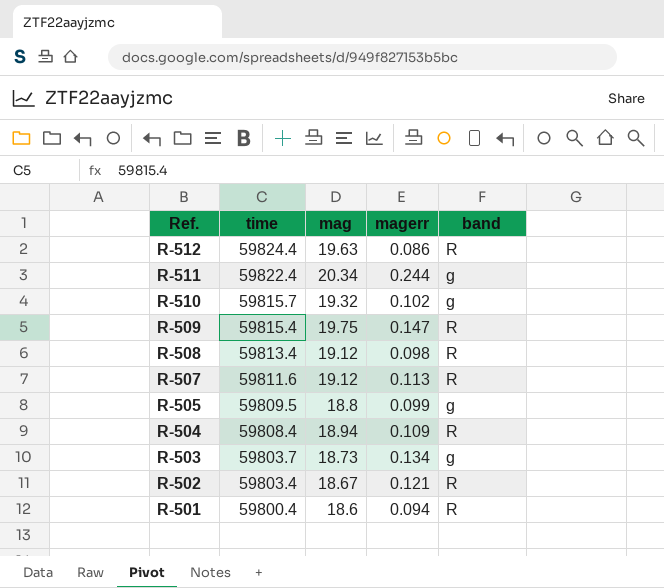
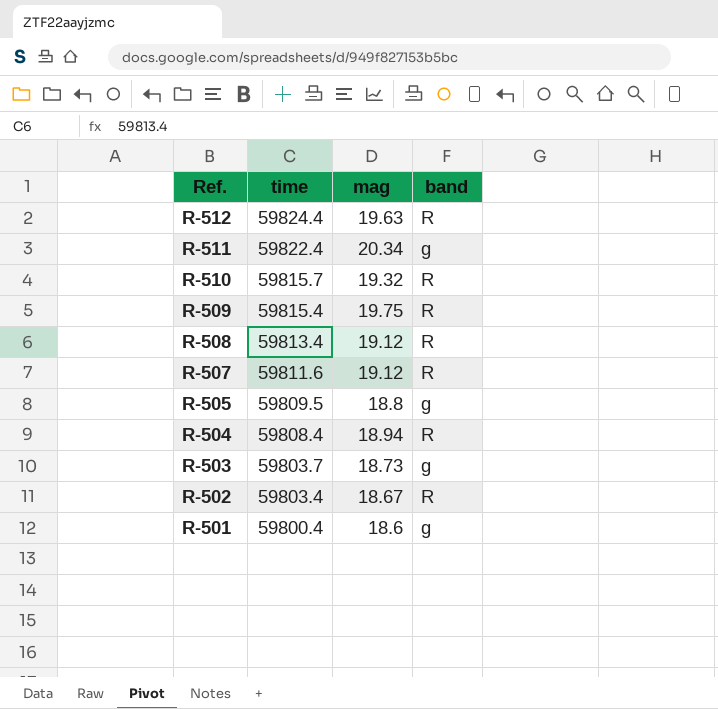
column magerr | position: 4 -> none
R-510 | band: g -> R
R-501 | band: R -> g

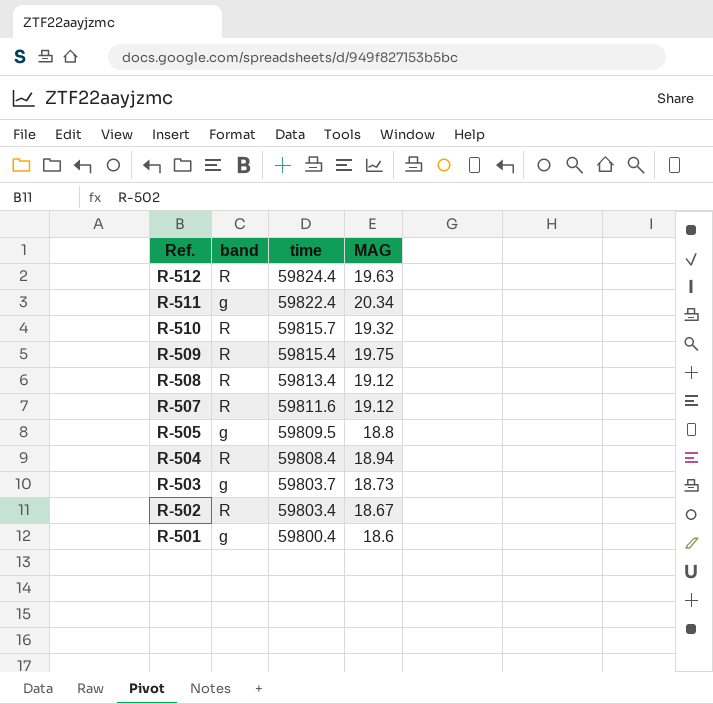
column band | position: 4 -> 2
column name: mag -> MAG

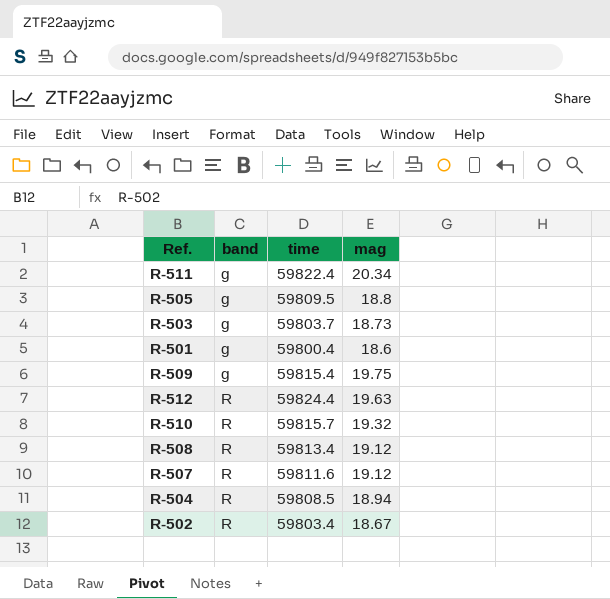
row order: Ref. descending -> band ascending
column name: MAG -> mag
R-509 | band: R -> g
R-504 | time: 59808.4 -> 59808.5

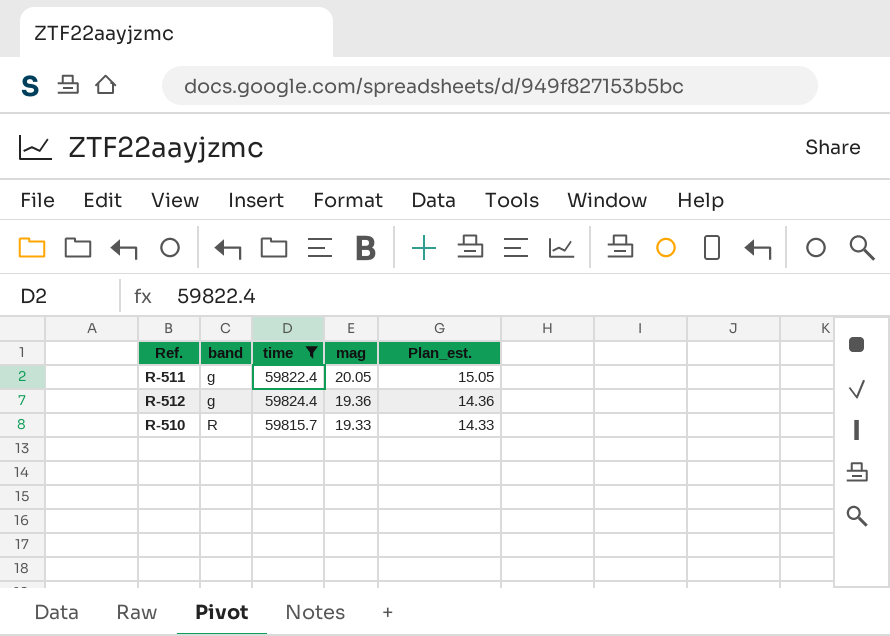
filter: none -> time >= 59815.7
column Plan_est. | formula: none -> [mag] - 5
R-511 | mag: 20.34 -> 20.05
R-512 | band: R -> g
R-512 | mag: 19.63 -> 19.36
R-510 | mag: 19.32 -> 19.33

